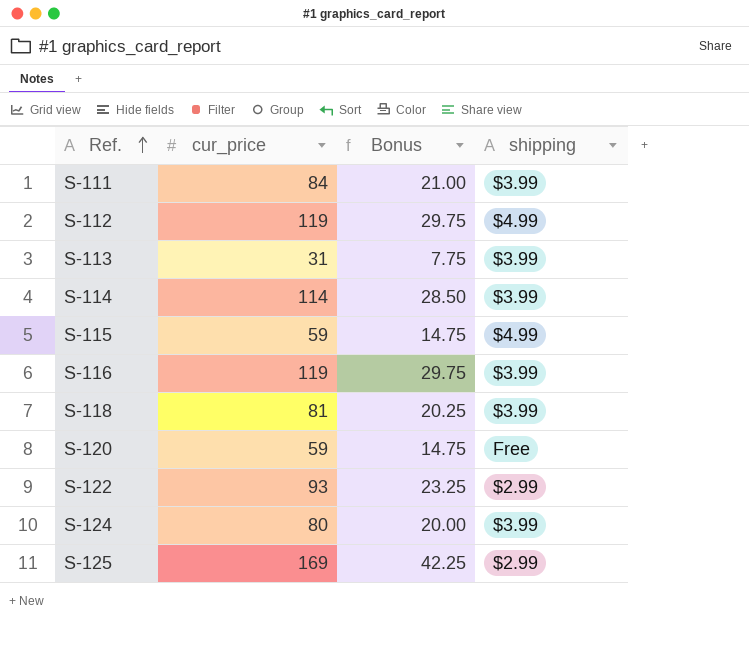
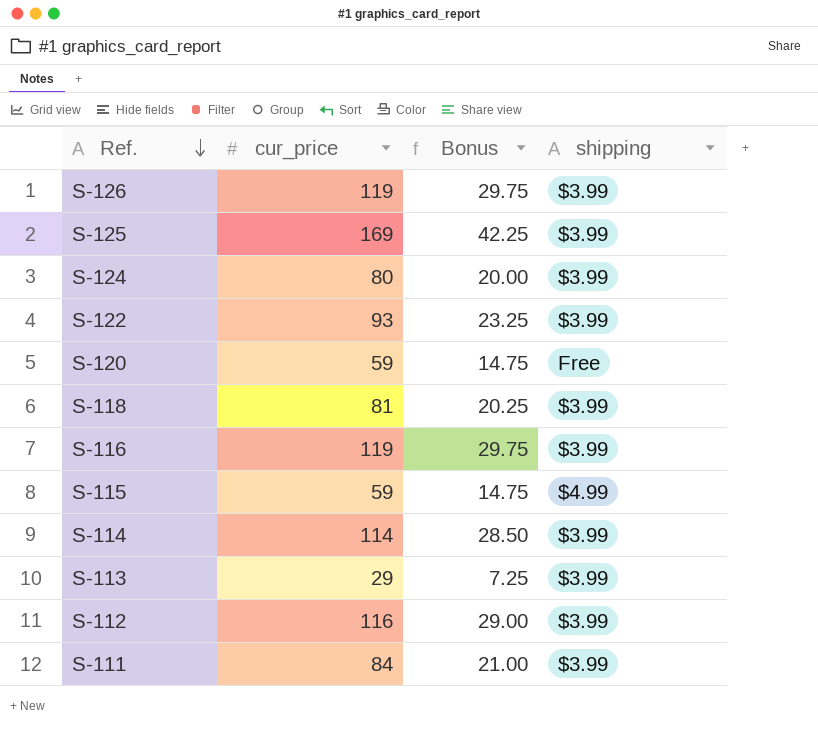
row order: Ref. ascending -> Ref. descending
row S-126: none -> 119 | 29.75 | $3.99
S-125 | shipping: $2.99 -> $3.99
S-122 | shipping: $2.99 -> $3.99
S-113 | cur_price: 31 -> 29
S-113 | Bonus: 7.75 -> 7.25
S-112 | cur_price: 119 -> 116
S-112 | Bonus: 29.75 -> 29.00
S-112 | shipping: $4.99 -> $3.99

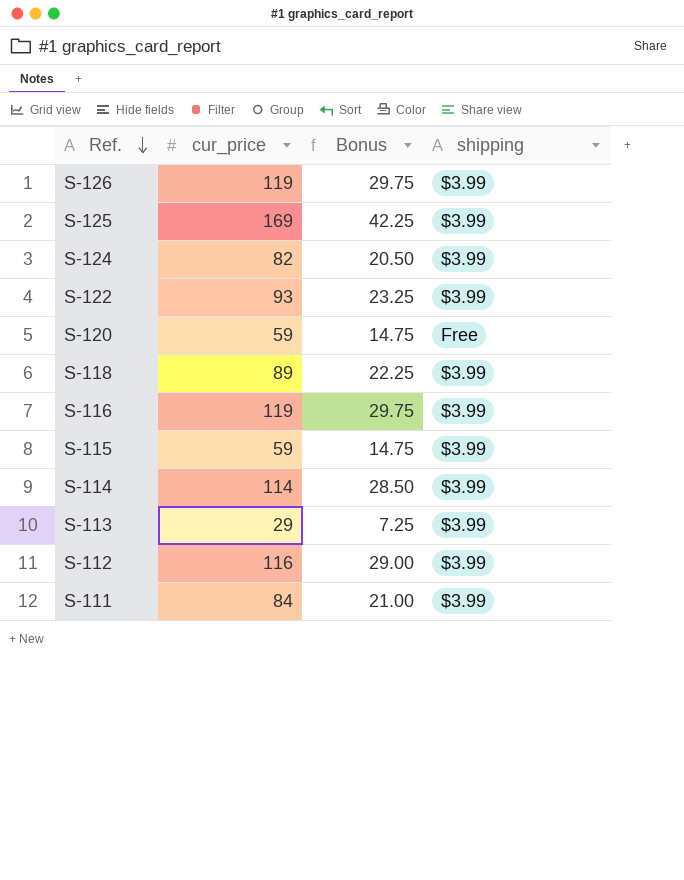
S-124 | cur_price: 80 -> 82
S-124 | Bonus: 20.00 -> 20.50
S-118 | cur_price: 81 -> 89
S-118 | Bonus: 20.25 -> 22.25
S-115 | shipping: $4.99 -> $3.99

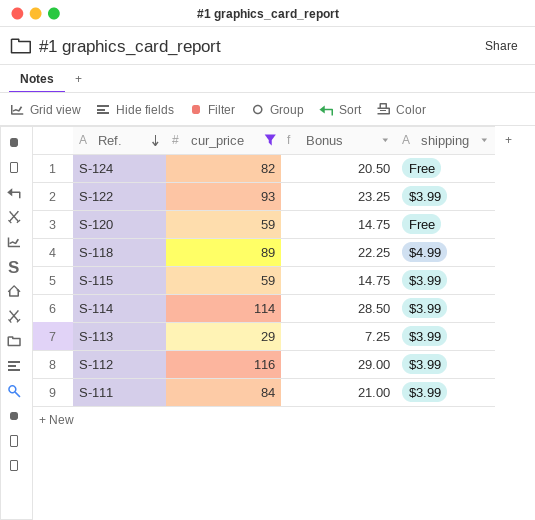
filter: none -> cur_price <= 116
S-124 | shipping: $3.99 -> Free
S-118 | shipping: $3.99 -> $4.99

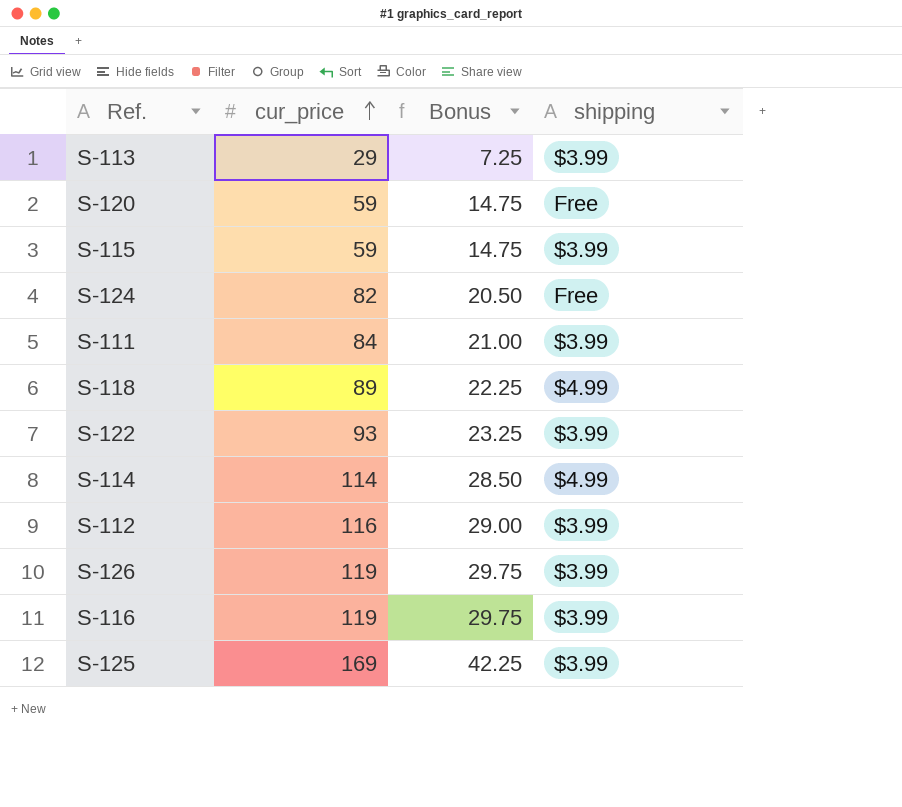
filter: cur_price <= 116 -> none
row order: Ref. descending -> cur_price ascending
S-114 | shipping: $3.99 -> $4.99

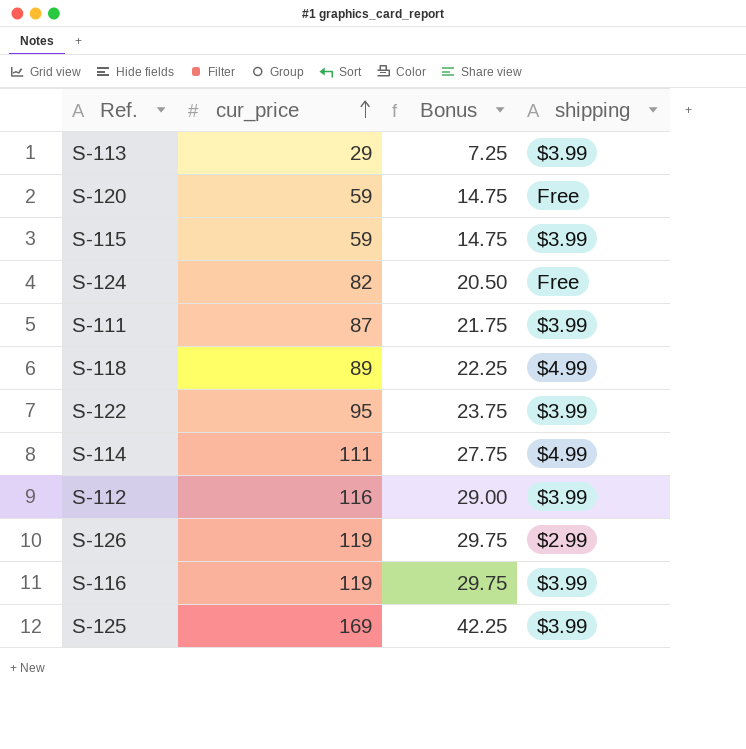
S-111 | cur_price: 84 -> 87
S-111 | Bonus: 21.00 -> 21.75
S-122 | cur_price: 93 -> 95
S-122 | Bonus: 23.25 -> 23.75
S-114 | cur_price: 114 -> 111
S-114 | Bonus: 28.50 -> 27.75
S-126 | shipping: $3.99 -> $2.99

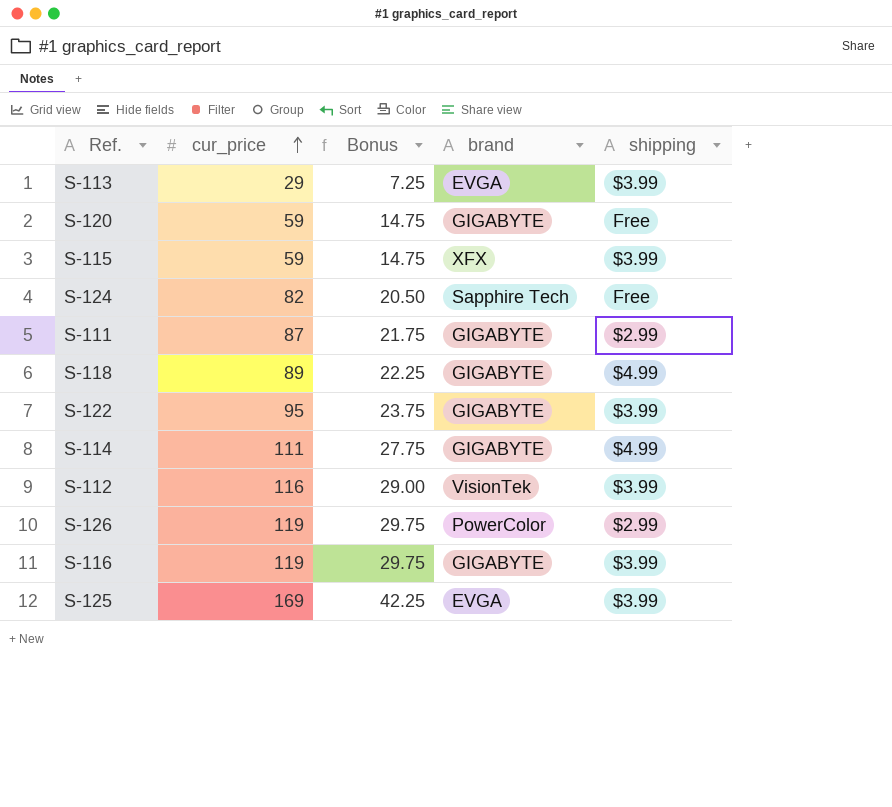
column brand | position: none -> 4
S-111 | shipping: $3.99 -> $2.99

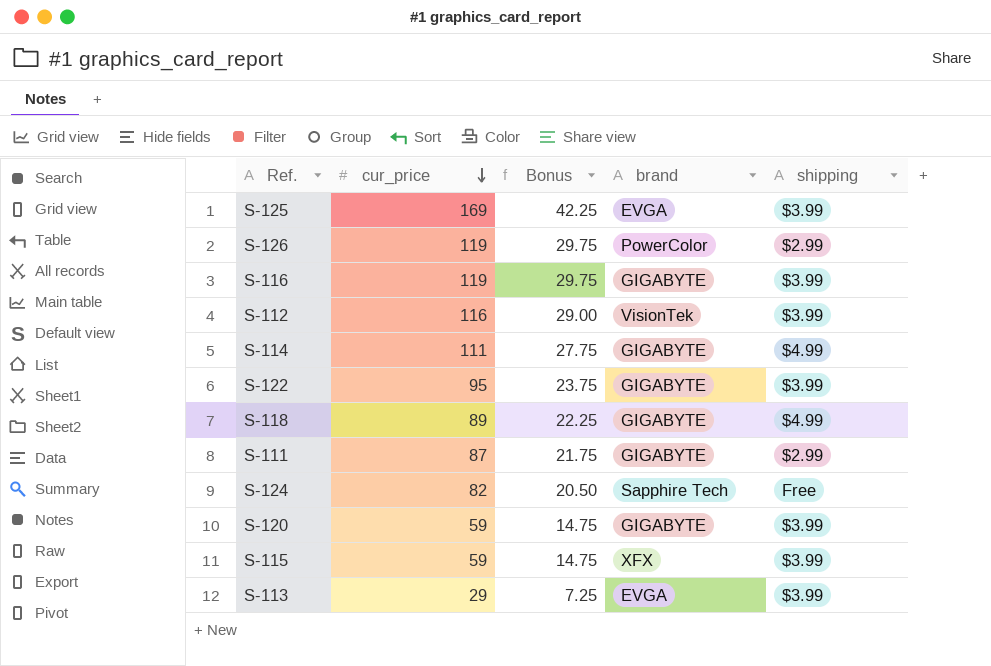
row order: cur_price ascending -> cur_price descending
S-120 | shipping: Free -> $3.99

